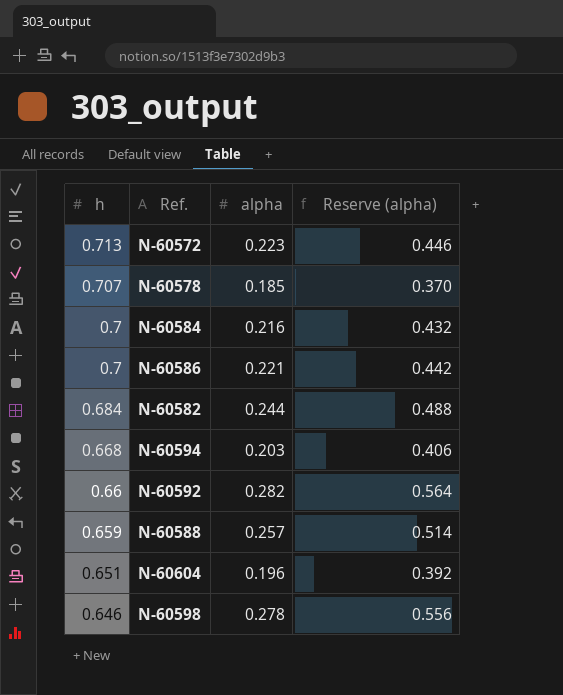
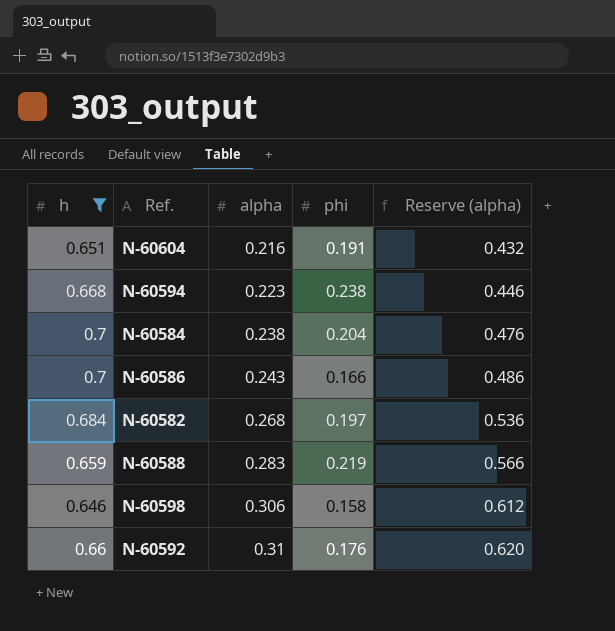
filter: none -> h <= 0.7
row order: h descending -> alpha ascending
column phi | position: none -> 4
N-60604 | alpha: 0.196 -> 0.216
N-60604 | Reserve (alpha): 0.392 -> 0.432
N-60594 | alpha: 0.203 -> 0.223
N-60594 | Reserve (alpha): 0.406 -> 0.446
N-60584 | alpha: 0.216 -> 0.238
N-60584 | Reserve (alpha): 0.432 -> 0.476
N-60586 | alpha: 0.221 -> 0.243
N-60586 | Reserve (alpha): 0.442 -> 0.486
N-60582 | alpha: 0.244 -> 0.268
N-60582 | Reserve (alpha): 0.488 -> 0.536
N-60588 | alpha: 0.257 -> 0.283
N-60588 | Reserve (alpha): 0.514 -> 0.566
N-60598 | alpha: 0.278 -> 0.306
N-60598 | Reserve (alpha): 0.556 -> 0.612
N-60592 | alpha: 0.282 -> 0.31
N-60592 | Reserve (alpha): 0.564 -> 0.620

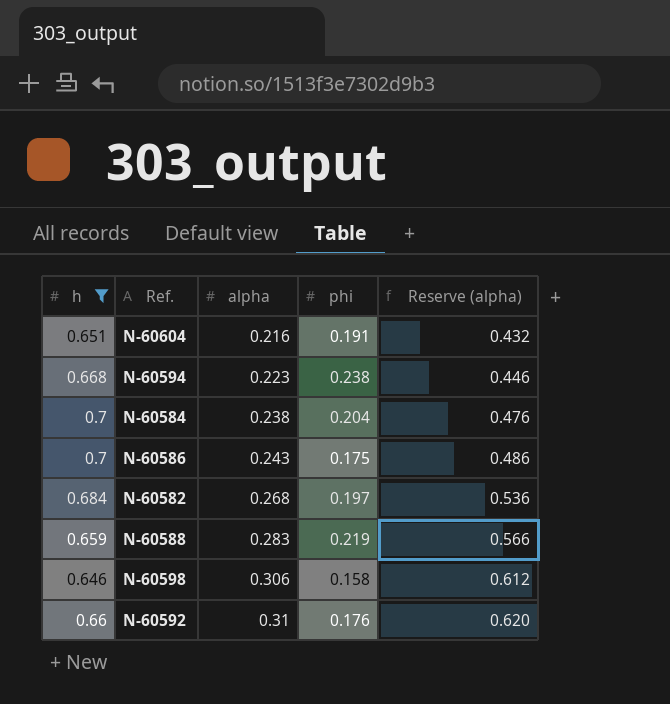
N-60586 | phi: 0.166 -> 0.175

